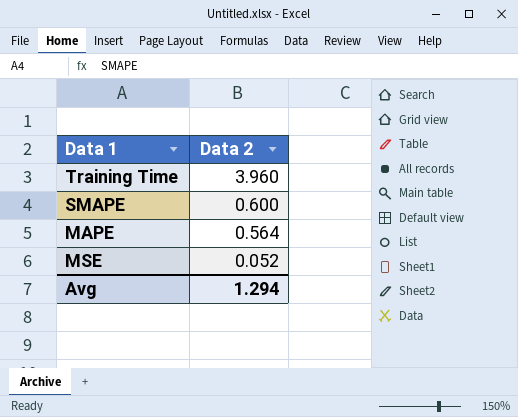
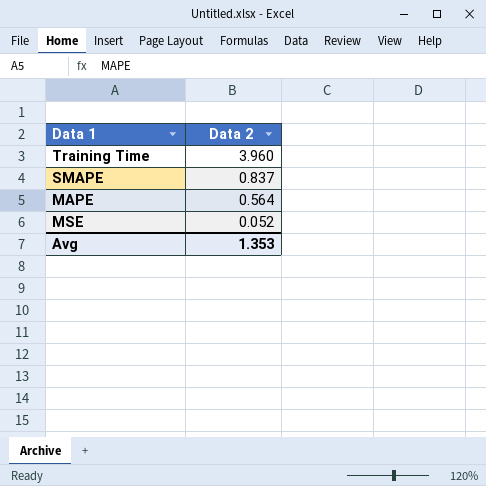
SMAPE | Data 2: 0.600 -> 0.837
Avg | Data 2: 1.294 -> 1.353

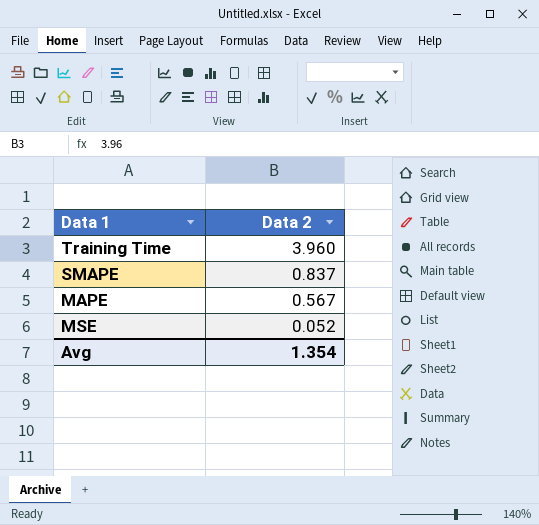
MAPE | Data 2: 0.564 -> 0.567
Avg | Data 2: 1.353 -> 1.354

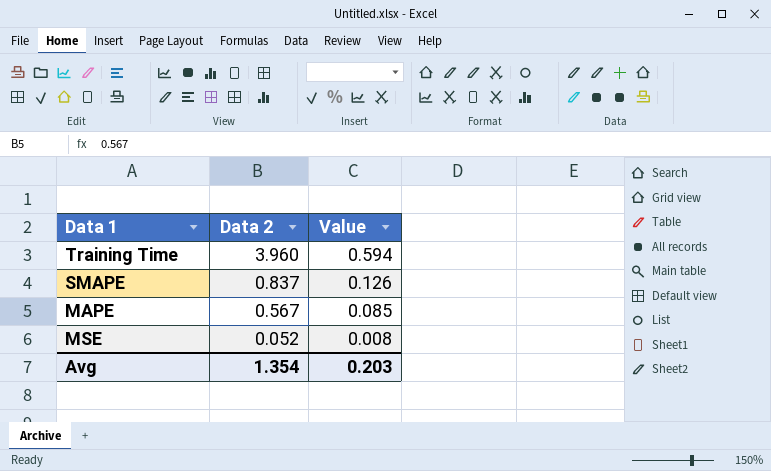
column Value | formula: none -> [Data 2] * 0.15

